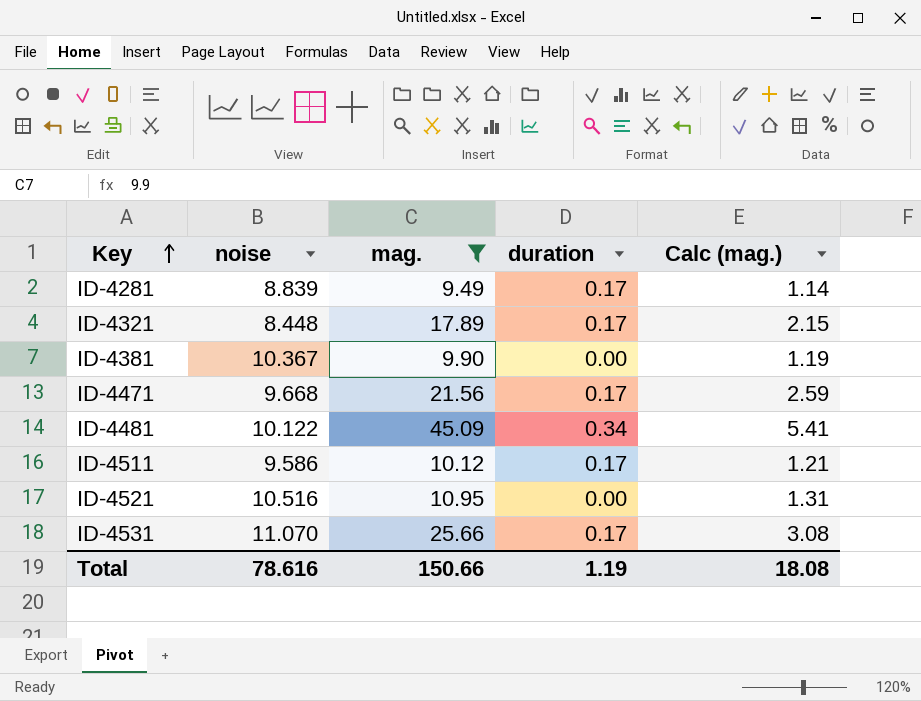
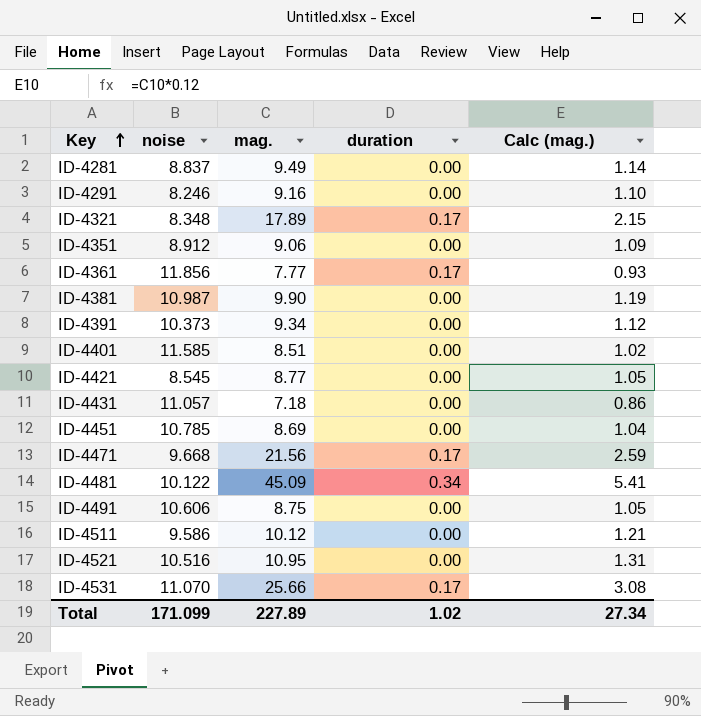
filter: mag. >= 9.49 -> none
ID-4281 | noise: 8.839 -> 8.837
ID-4281 | duration: 0.17 -> 0.00
ID-4321 | noise: 8.448 -> 8.348
ID-4381 | noise: 10.367 -> 10.987
ID-4511 | duration: 0.17 -> 0.00
Total | noise: 78.616 -> 171.099
Total | mag.: 150.66 -> 227.89
Total | duration: 1.19 -> 1.02
Total | Calc (mag.): 18.08 -> 27.34

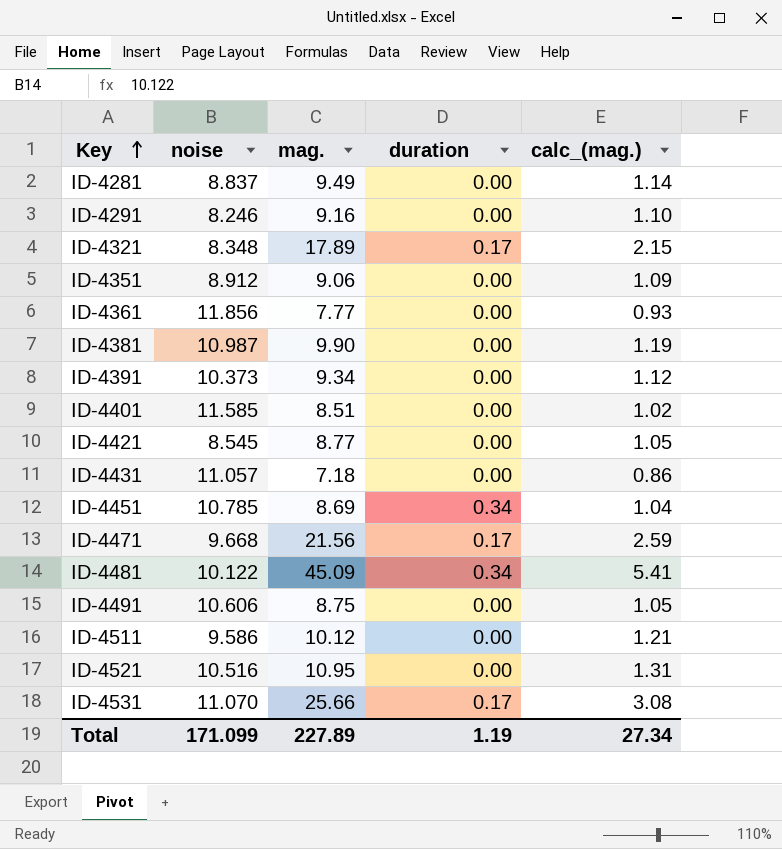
column name: Calc (mag.) -> calc_(mag.)
ID-4361 | duration: 0.17 -> 0.00
ID-4451 | duration: 0.00 -> 0.34
Total | duration: 1.02 -> 1.19

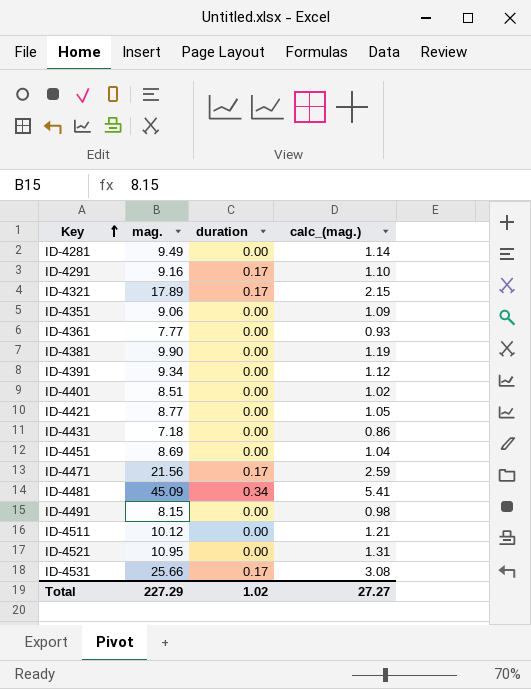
column noise | position: 2 -> none
ID-4291 | duration: 0.00 -> 0.17
ID-4451 | duration: 0.34 -> 0.00
ID-4491 | mag.: 8.75 -> 8.15
ID-4491 | calc_(mag.): 1.05 -> 0.98
Total | mag.: 227.89 -> 227.29
Total | duration: 1.19 -> 1.02
Total | calc_(mag.): 27.34 -> 27.27

